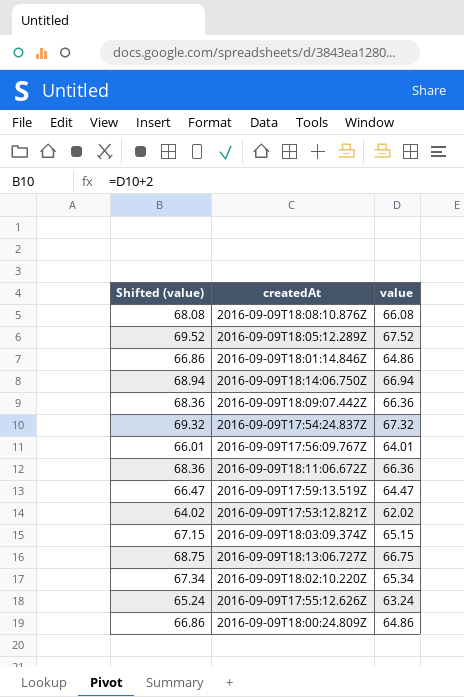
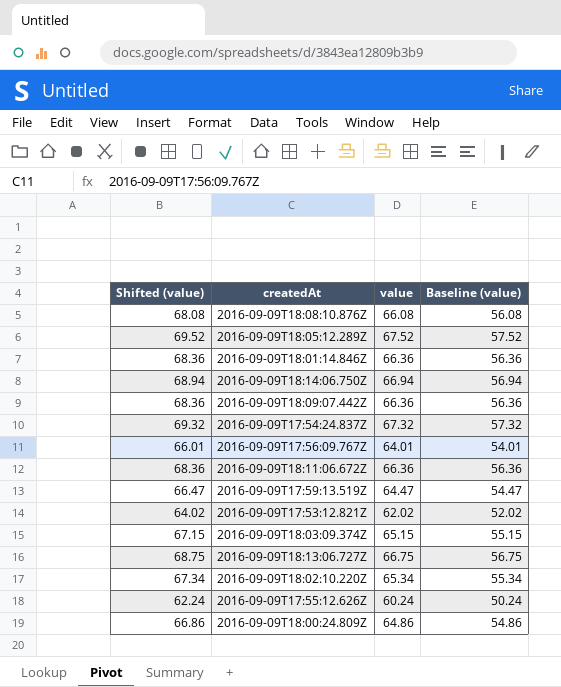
column Baseline (value) | formula: none -> [value] - 10
2016-09-09T18:01:14.846Z | Shifted (value): 66.86 -> 68.36
2016-09-09T18:01:14.846Z | value: 64.86 -> 66.36
2016-09-09T17:55:12.626Z | Shifted (value): 65.24 -> 62.24
2016-09-09T17:55:12.626Z | value: 63.24 -> 60.24

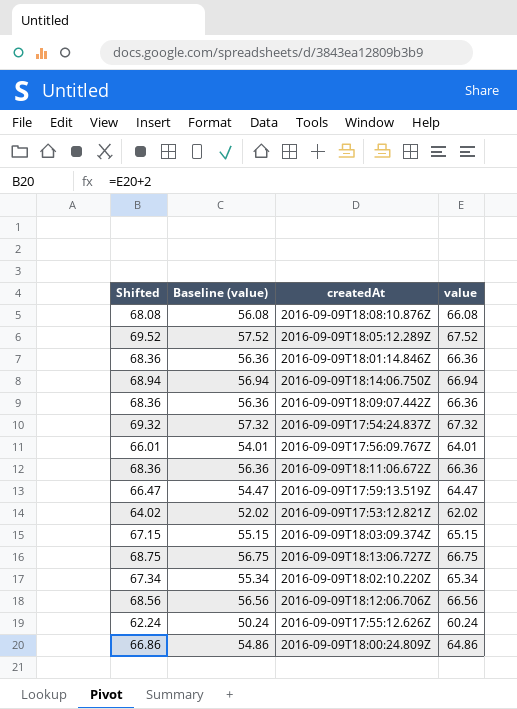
column name: Shifted (value) -> Shifted
column Baseline (value) | position: 4 -> 2
row 2016-09-09T18:12:06.706Z: none -> 68.56 | 56.56 | 66.56

